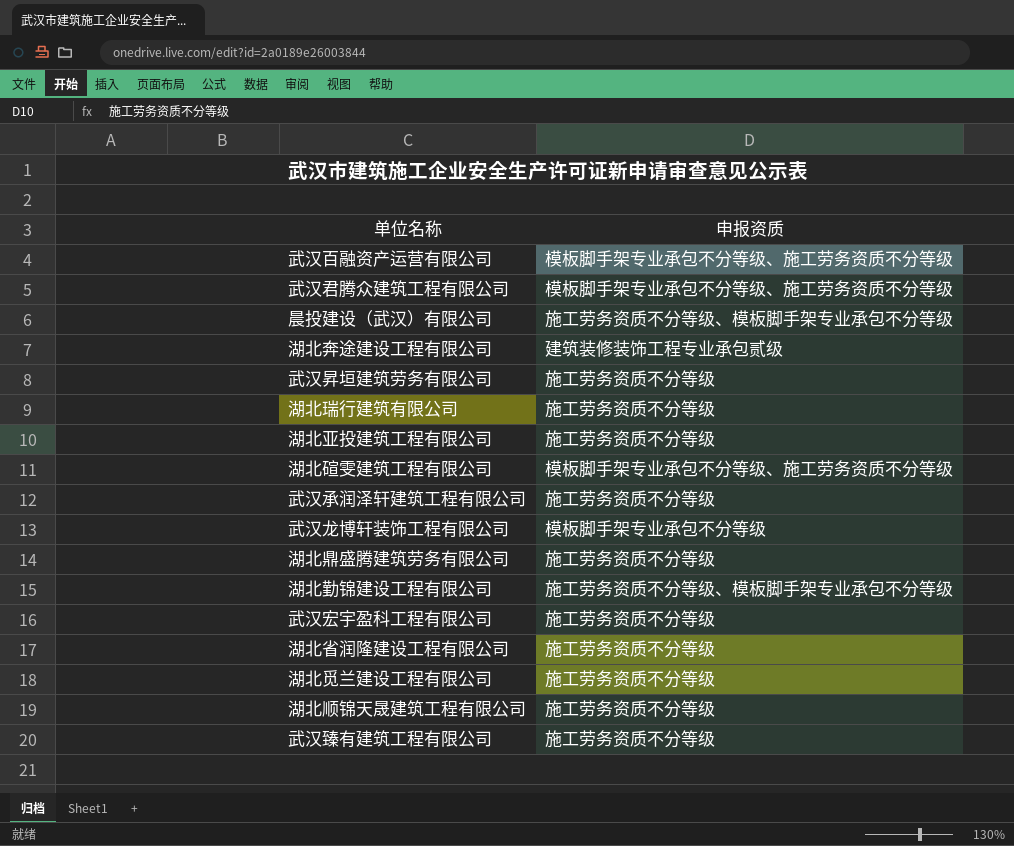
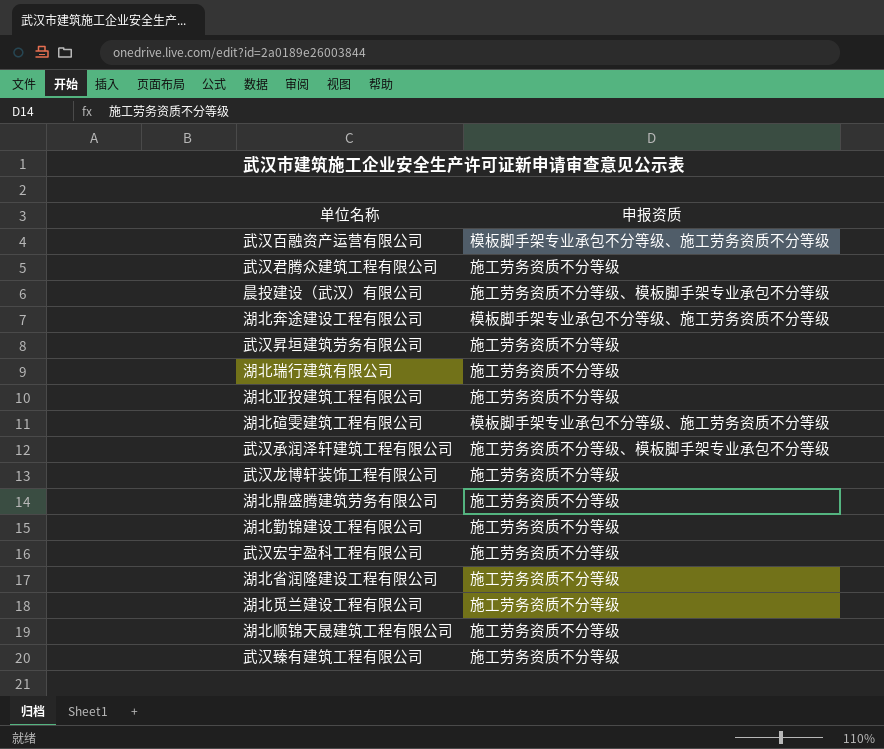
武汉君腾众建筑工程有限公司 | 申报资质: 模板脚手架专业承包不分等级、施工劳务资质不分等级 -> 施工劳务资质不分等级
湖北奔途建设工程有限公司 | 申报资质: 建筑装修装饰工程专业承包贰级 -> 模板脚手架专业承包不分等级、施工劳务资质不分等级
武汉承润泽轩建筑工程有限公司 | 申报资质: 施工劳务资质不分等级 -> 施工劳务资质不分等级、模板脚手架专业承包不分等级
武汉龙博轩装饰工程有限公司 | 申报资质: 模板脚手架专业承包不分等级 -> 施工劳务资质不分等级
湖北勤锦建设工程有限公司 | 申报资质: 施工劳务资质不分等级、模板脚手架专业承包不分等级 -> 施工劳务资质不分等级

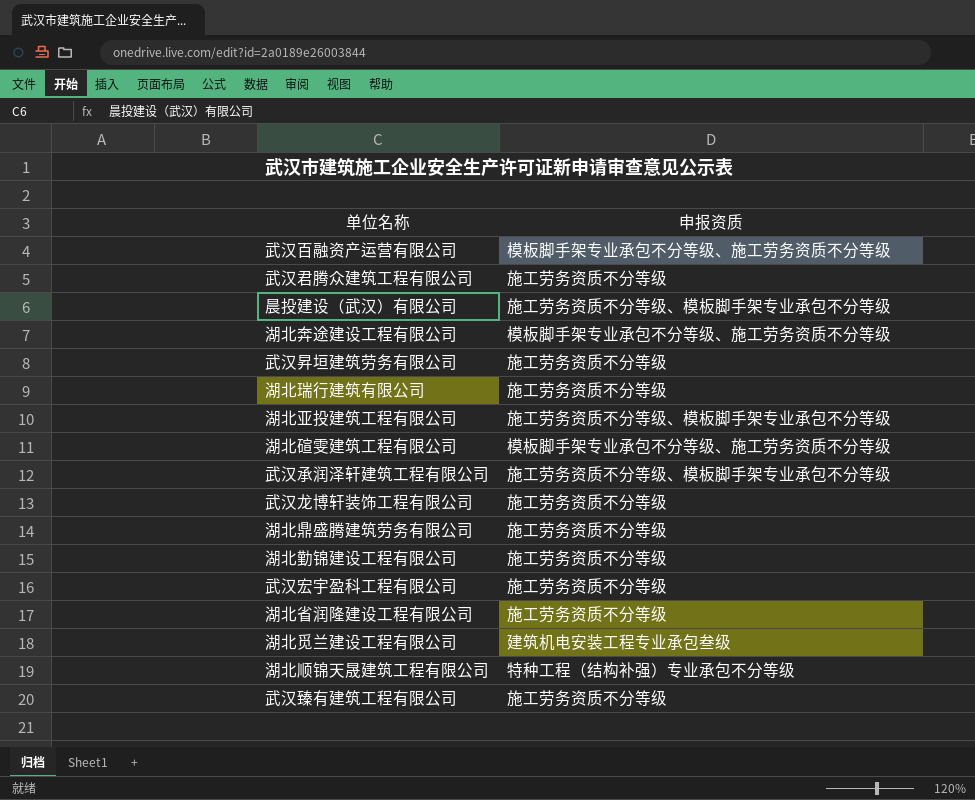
湖北亚投建筑工程有限公司 | 申报资质: 施工劳务资质不分等级 -> 施工劳务资质不分等级、模板脚手架专业承包不分等级
湖北觅兰建设工程有限公司 | 申报资质: 施工劳务资质不分等级 -> 建筑机电安装工程专业承包叁级
湖北顺锦天晟建筑工程有限公司 | 申报资质: 施工劳务资质不分等级 -> 特种工程（结构补强）专业承包不分等级

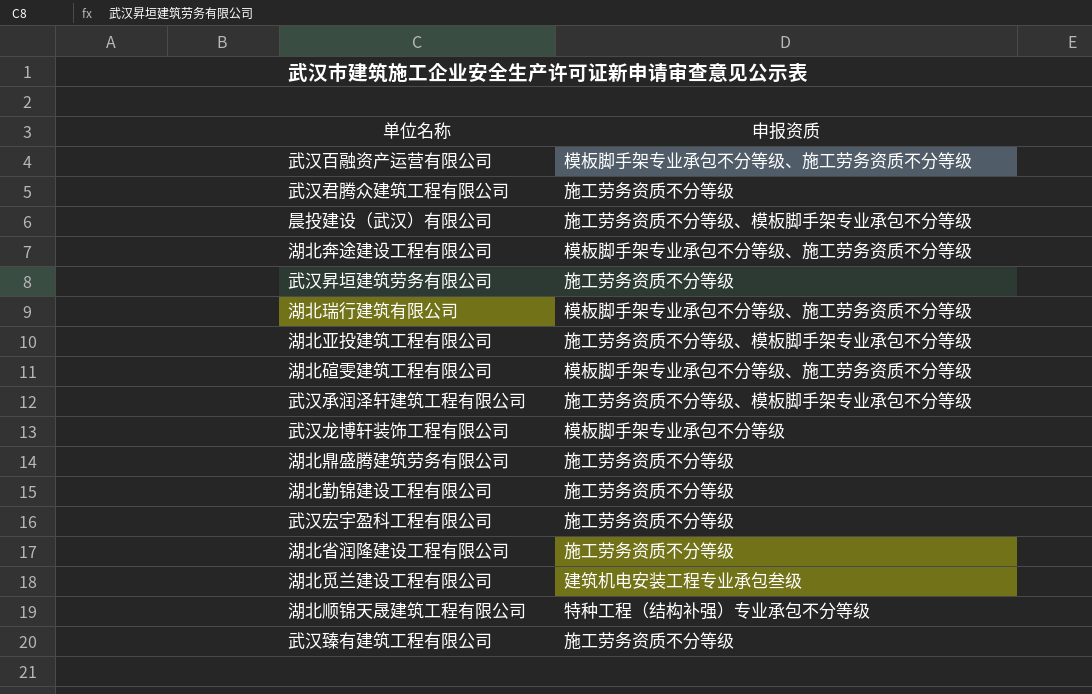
湖北瑞行建筑有限公司 | 申报资质: 施工劳务资质不分等级 -> 模板脚手架专业承包不分等级、施工劳务资质不分等级
武汉龙博轩装饰工程有限公司 | 申报资质: 施工劳务资质不分等级 -> 模板脚手架专业承包不分等级

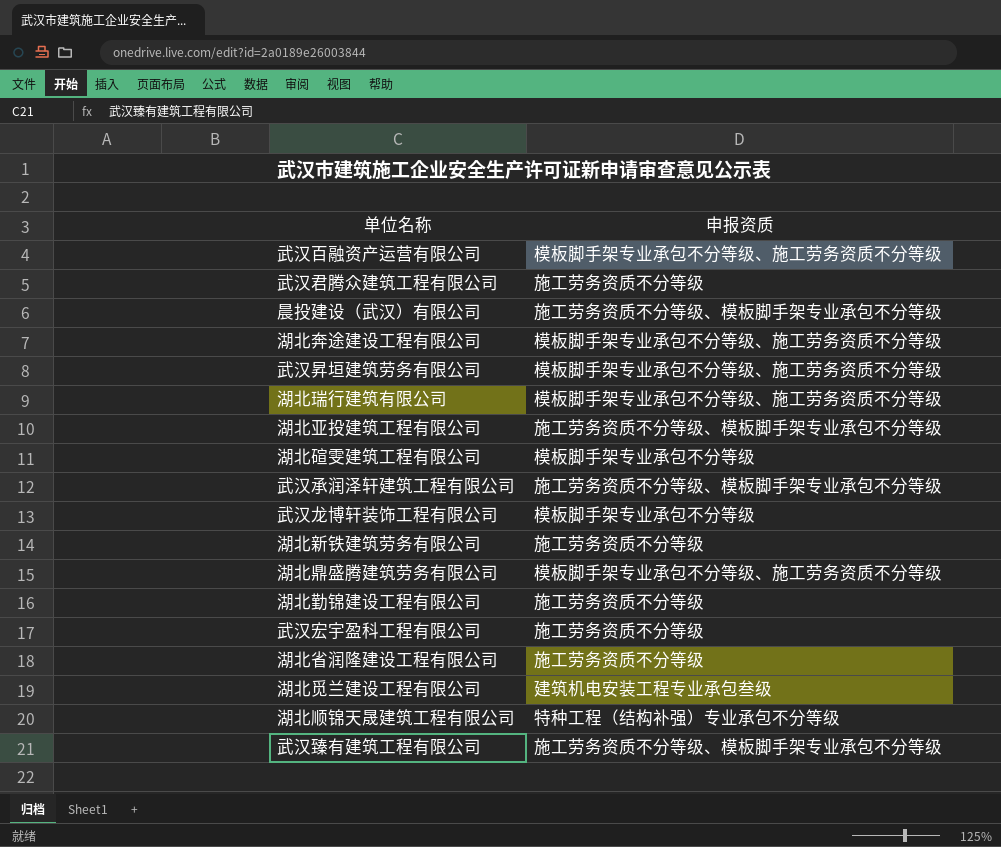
武汉昇垣建筑劳务有限公司 | 申报资质: 施工劳务资质不分等级 -> 模板脚手架专业承包不分等级、施工劳务资质不分等级
湖北碹雯建筑工程有限公司 | 申报资质: 模板脚手架专业承包不分等级、施工劳务资质不分等级 -> 模板脚手架专业承包不分等级
row 湖北新铁建筑劳务有限公司: none -> 施工劳务资质不分等级
湖北鼎盛腾建筑劳务有限公司 | 申报资质: 施工劳务资质不分等级 -> 模板脚手架专业承包不分等级、施工劳务资质不分等级
武汉臻有建筑工程有限公司 | 申报资质: 施工劳务资质不分等级 -> 施工劳务资质不分等级、模板脚手架专业承包不分等级

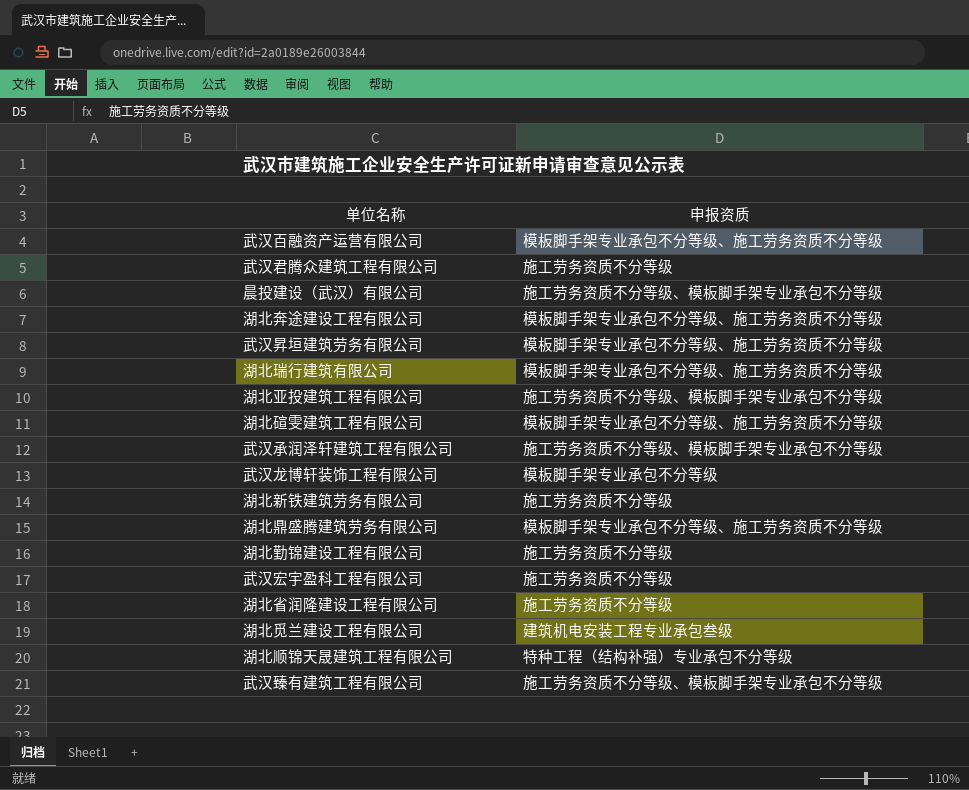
湖北碹雯建筑工程有限公司 | 申报资质: 模板脚手架专业承包不分等级 -> 模板脚手架专业承包不分等级、施工劳务资质不分等级

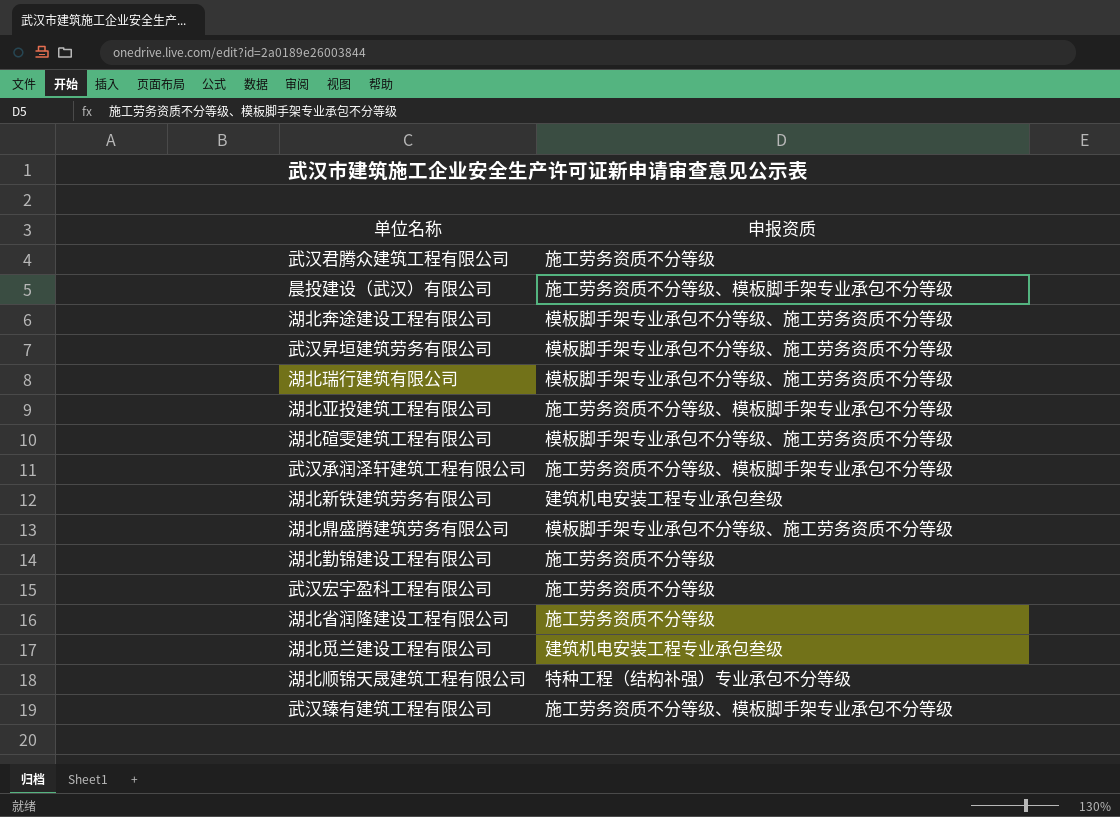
row 武汉百融资产运营有限公司: 模板脚手架专业承包不分等级、施工劳务资质不分等级 -> none
row 武汉龙博轩装饰工程有限公司: 模板脚手架专业承包不分等级 -> none
湖北新铁建筑劳务有限公司 | 申报资质: 施工劳务资质不分等级 -> 建筑机电安装工程专业承包叁级

